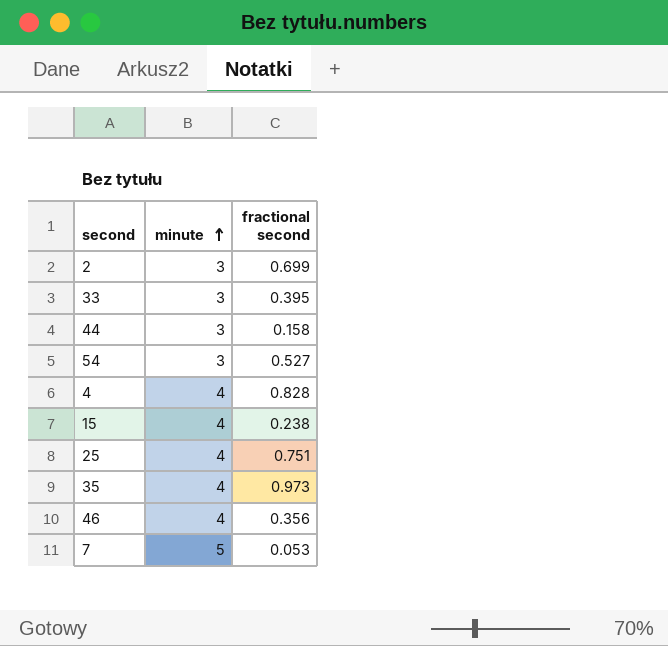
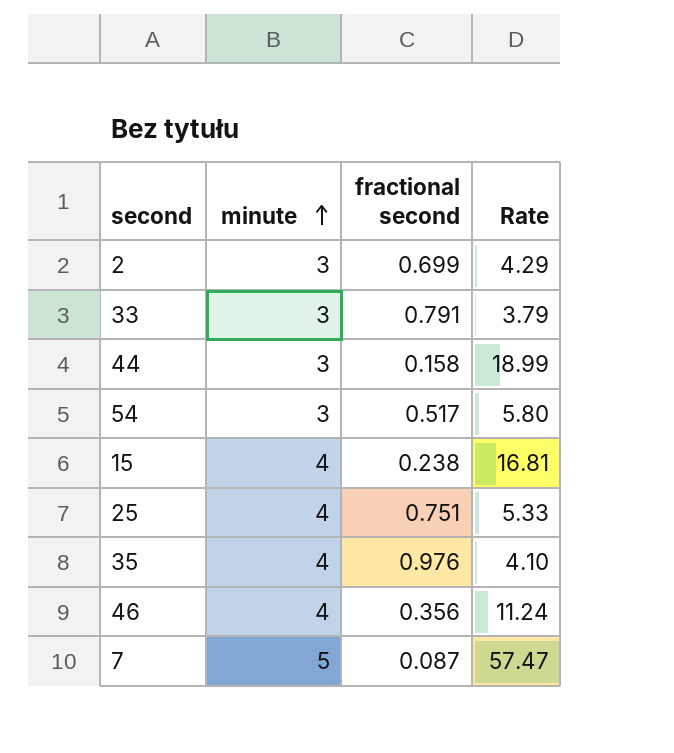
column Rate | formula: none -> [minute] / [fractional second]
row 4: 4 | 0.828 -> none
33 | fractional second: 0.395 -> 0.791
54 | fractional second: 0.527 -> 0.517
35 | fractional second: 0.973 -> 0.976
7 | fractional second: 0.053 -> 0.087

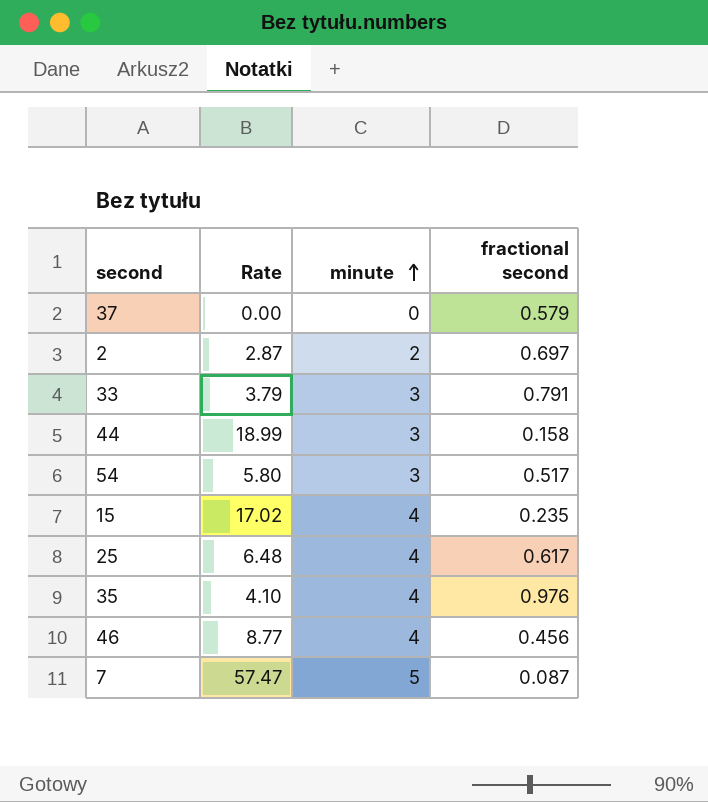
column Rate | position: 4 -> 2
row 37: none -> 0.00 | 0 | 0.579
2 | Rate: 4.29 -> 2.87
2 | minute: 3 -> 2
2 | fractional second: 0.699 -> 0.697
15 | Rate: 16.81 -> 17.02
15 | fractional second: 0.238 -> 0.235
25 | Rate: 5.33 -> 6.48
25 | fractional second: 0.751 -> 0.617
46 | Rate: 11.24 -> 8.77
46 | fractional second: 0.356 -> 0.456

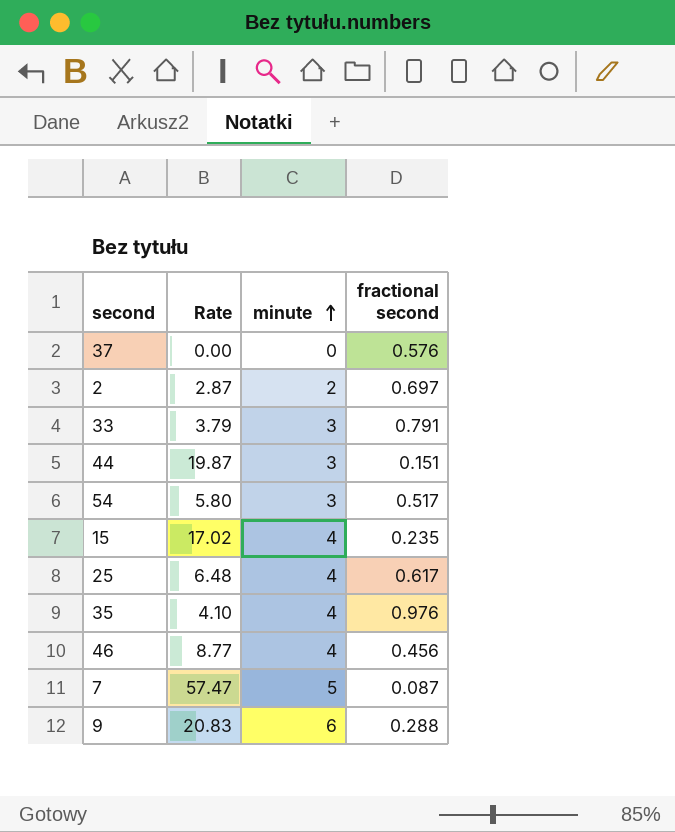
37 | fractional second: 0.579 -> 0.576
44 | Rate: 18.99 -> 19.87
44 | fractional second: 0.158 -> 0.151
row 9: none -> 20.83 | 6 | 0.288

